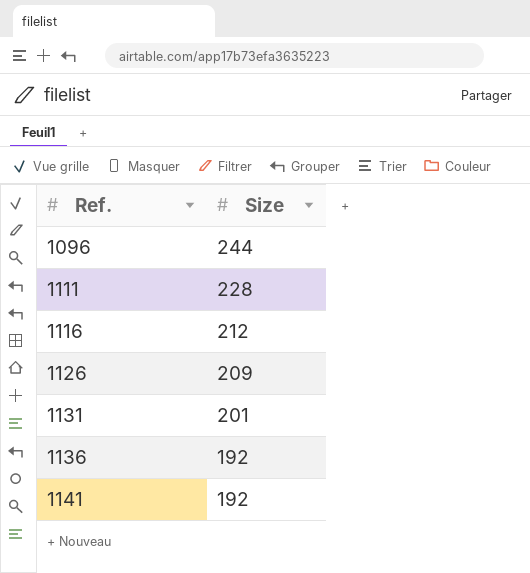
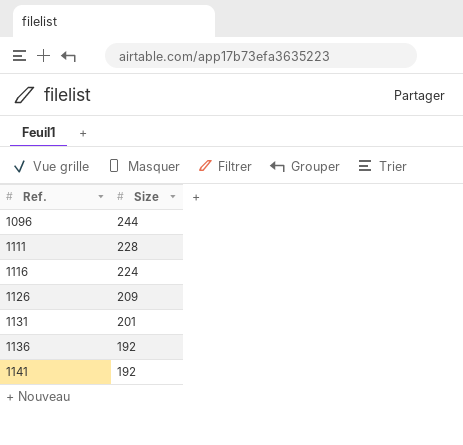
1116 | Size: 212 -> 224

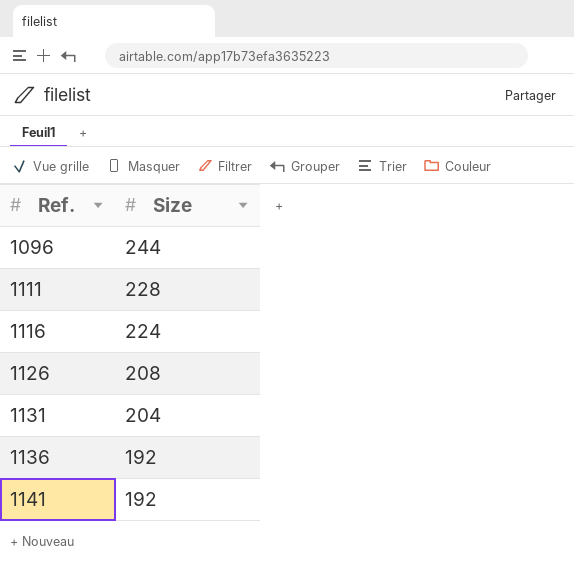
1126 | Size: 209 -> 208
1131 | Size: 201 -> 204

